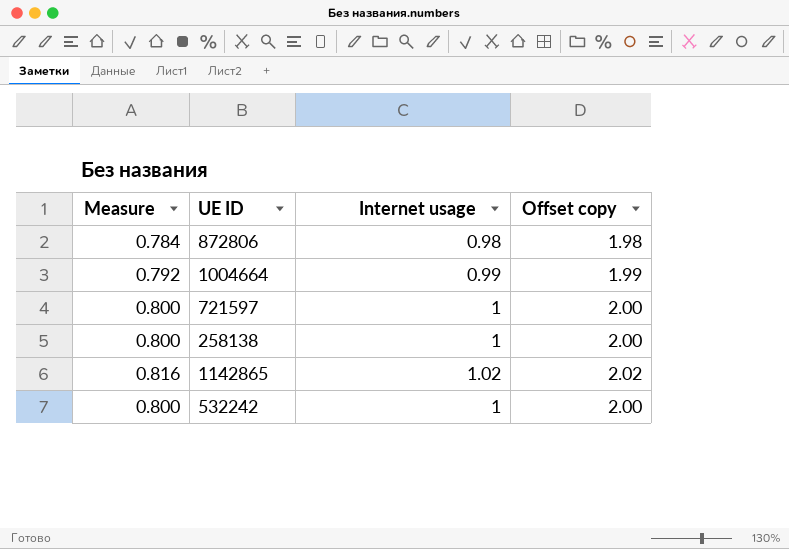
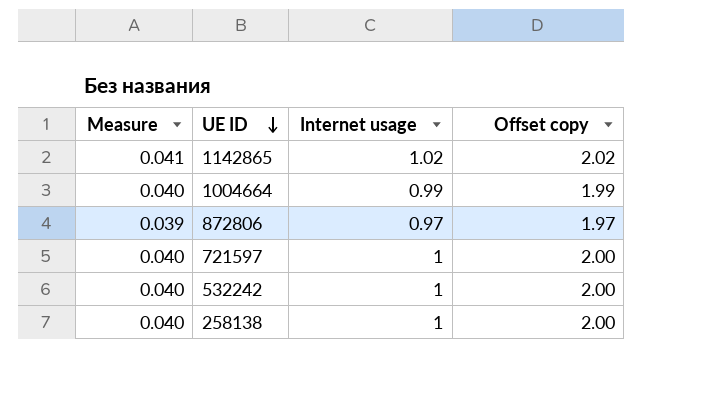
row order: none -> UE ID descending
column Measure | formula: [Internet usage] * 0.8 -> [Internet usage] * 0.04
872806 | Internet usage: 0.98 -> 0.97
872806 | Offset copy: 1.98 -> 1.97

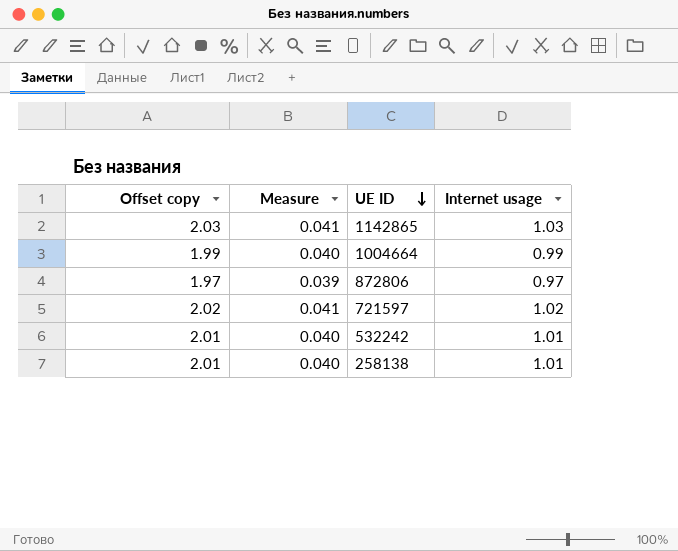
column Offset copy | position: 4 -> 1
1142865 | Offset copy: 2.02 -> 2.03
1142865 | Internet usage: 1.02 -> 1.03
721597 | Offset copy: 2.00 -> 2.02
721597 | Measure: 0.040 -> 0.041
721597 | Internet usage: 1 -> 1.02
532242 | Offset copy: 2.00 -> 2.01
532242 | Internet usage: 1 -> 1.01
258138 | Offset copy: 2.00 -> 2.01
258138 | Internet usage: 1 -> 1.01

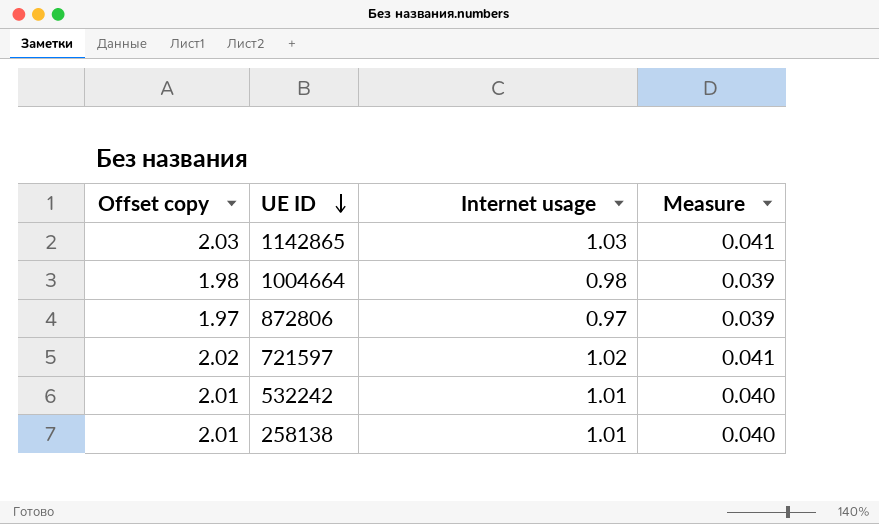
column Measure | position: 2 -> 4
1004664 | Offset copy: 1.99 -> 1.98
1004664 | Internet usage: 0.99 -> 0.98
1004664 | Measure: 0.040 -> 0.039

